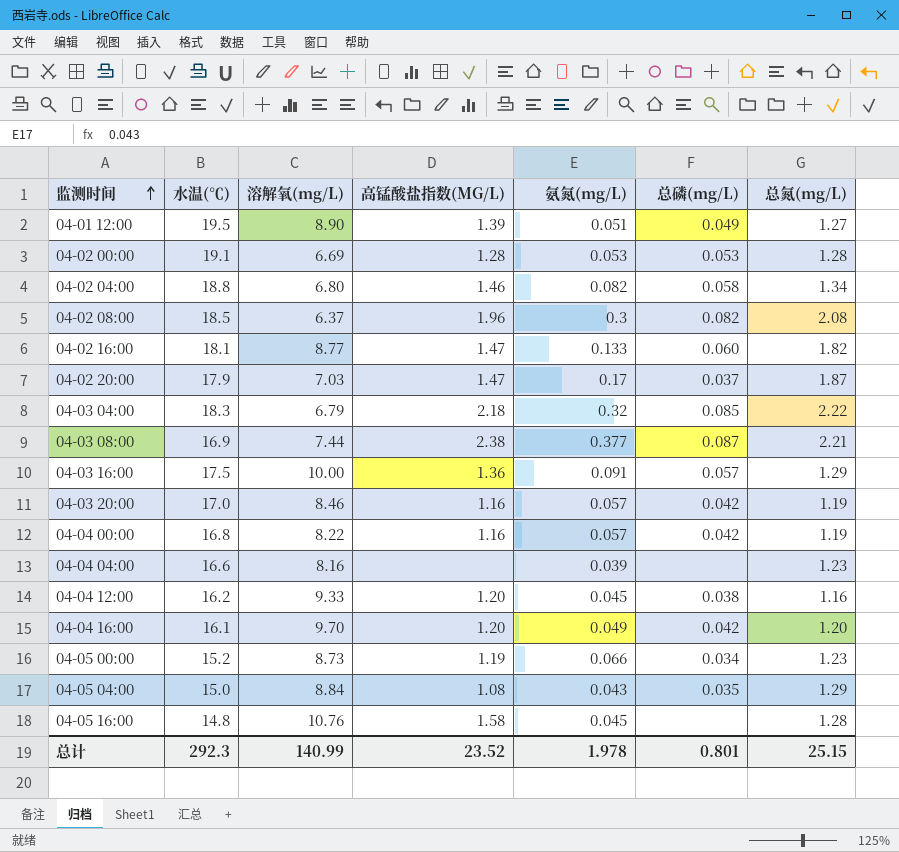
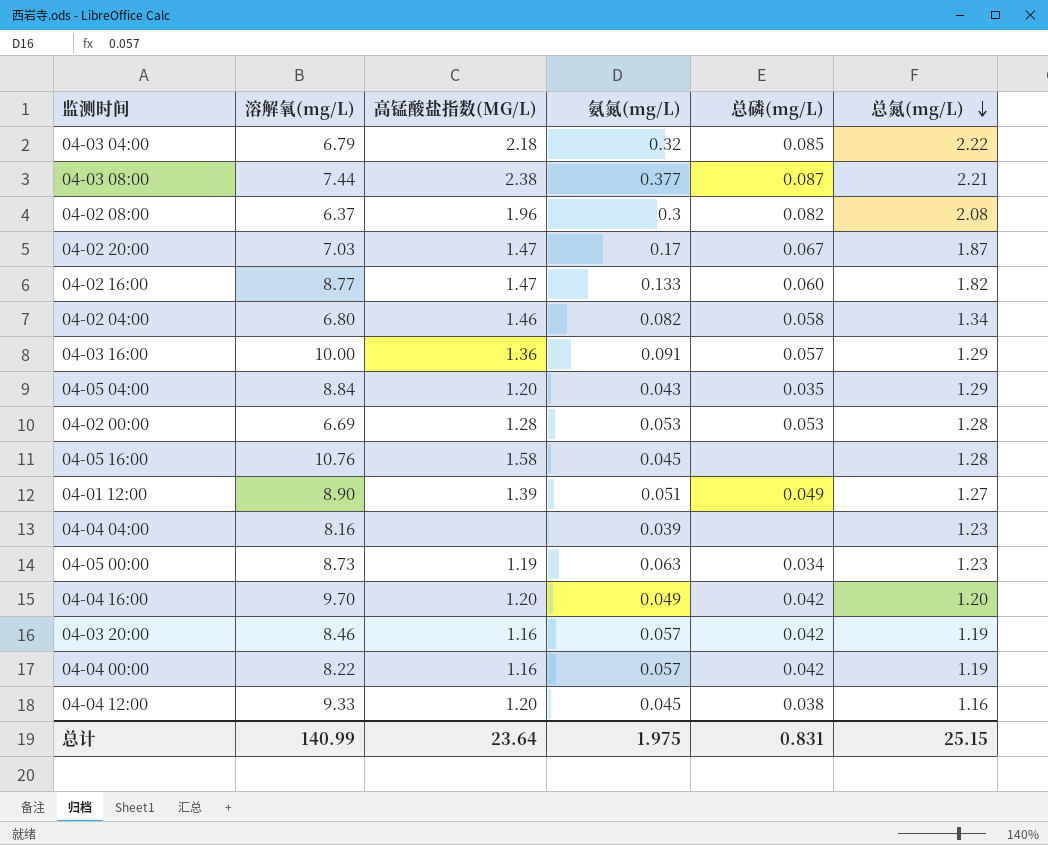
row order: 监测时间 ascending -> 总氮(mg/L) descending
column 水温(℃) | position: 2 -> none
04-02 20:00 | 总磷(mg/L): 0.037 -> 0.067
04-05 04:00 | 高锰酸盐指数(MG/L): 1.08 -> 1.20
04-05 00:00 | 氨氮(mg/L): 0.066 -> 0.063
总计 | 高锰酸盐指数(MG/L): 23.52 -> 23.64
总计 | 氨氮(mg/L): 1.978 -> 1.975
总计 | 总磷(mg/L): 0.801 -> 0.831

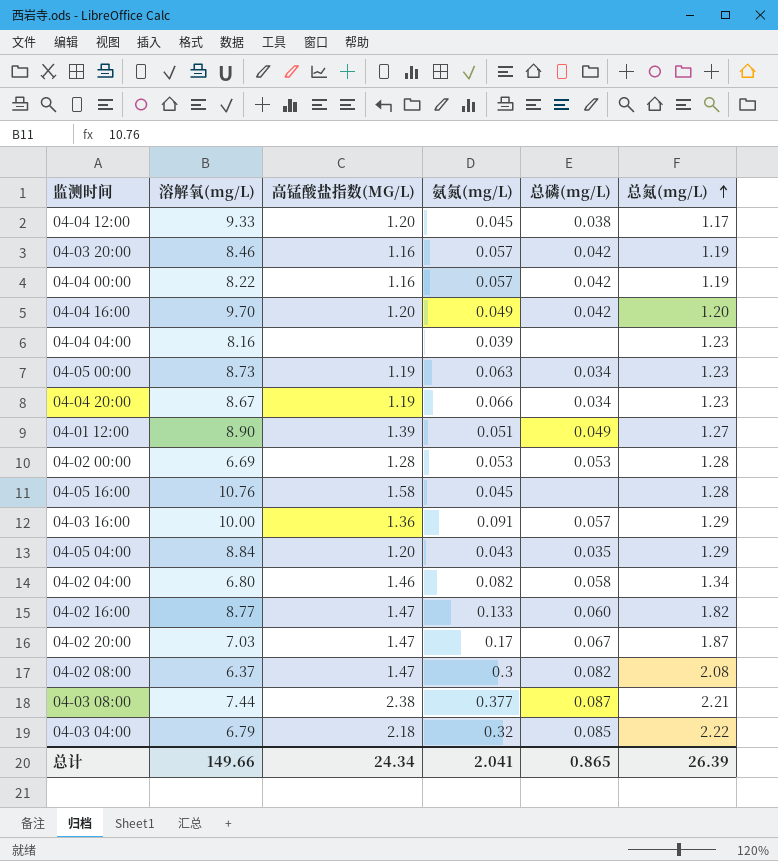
row order: 总氮(mg/L) descending -> 总氮(mg/L) ascending
04-04 12:00 | 总氮(mg/L): 1.16 -> 1.17
row 04-04 20:00: none -> 8.67 | 1.19 | 0.066 | 0.034 | 1.23
04-02 08:00 | 高锰酸盐指数(MG/L): 1.96 -> 1.47
总计 | 溶解氧(mg/L): 140.99 -> 149.66
总计 | 高锰酸盐指数(MG/L): 23.64 -> 24.34
总计 | 氨氮(mg/L): 1.975 -> 2.041
总计 | 总磷(mg/L): 0.831 -> 0.865
总计 | 总氮(mg/L): 25.15 -> 26.39

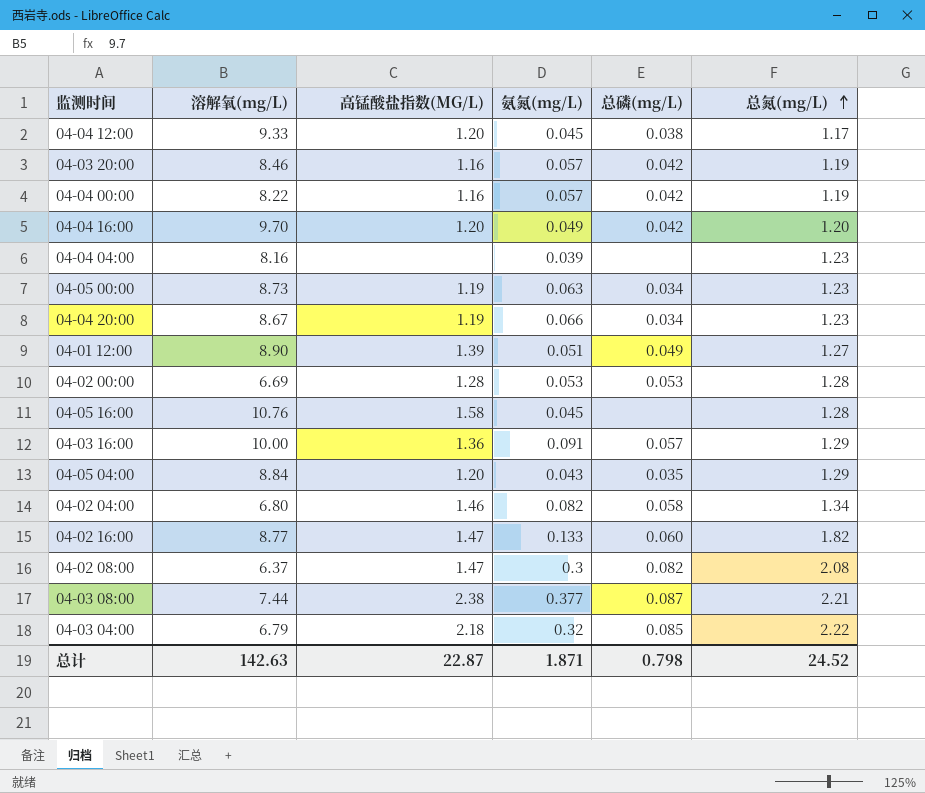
row 04-02 20:00: 7.03 | 1.47 | 0.17 | 0.067 | 1.87 -> none
总计 | 溶解氧(mg/L): 149.66 -> 142.63
总计 | 高锰酸盐指数(MG/L): 24.34 -> 22.87
总计 | 氨氮(mg/L): 2.041 -> 1.871
总计 | 总磷(mg/L): 0.865 -> 0.798
总计 | 总氮(mg/L): 26.39 -> 24.52

